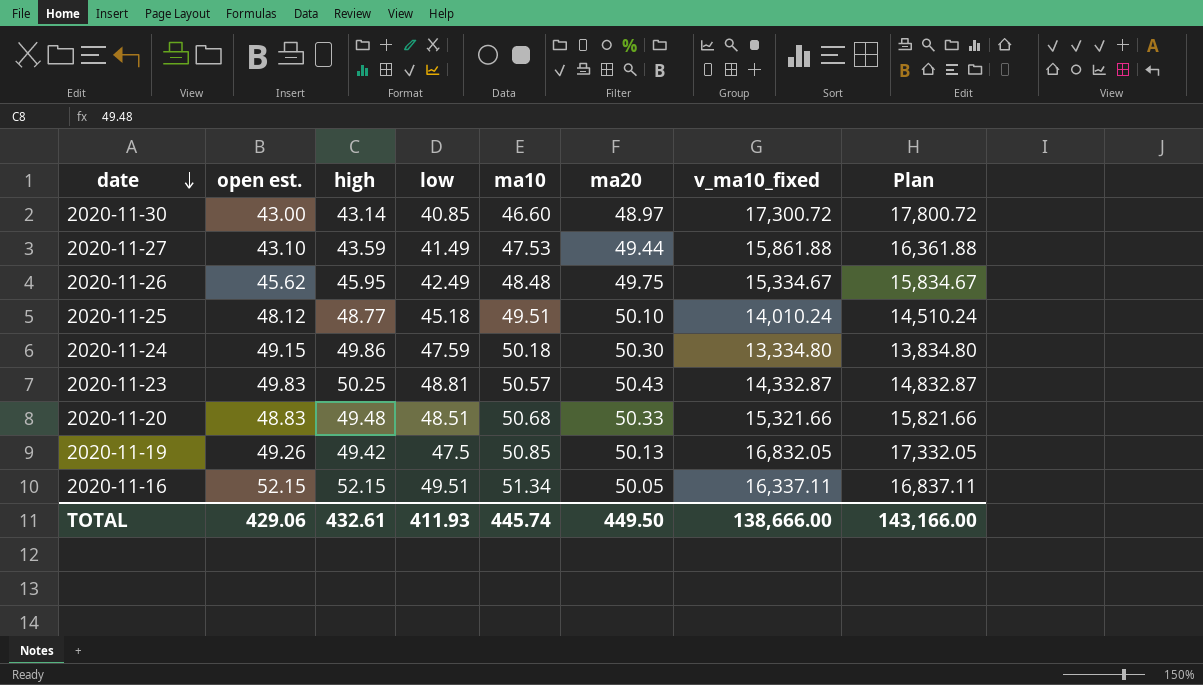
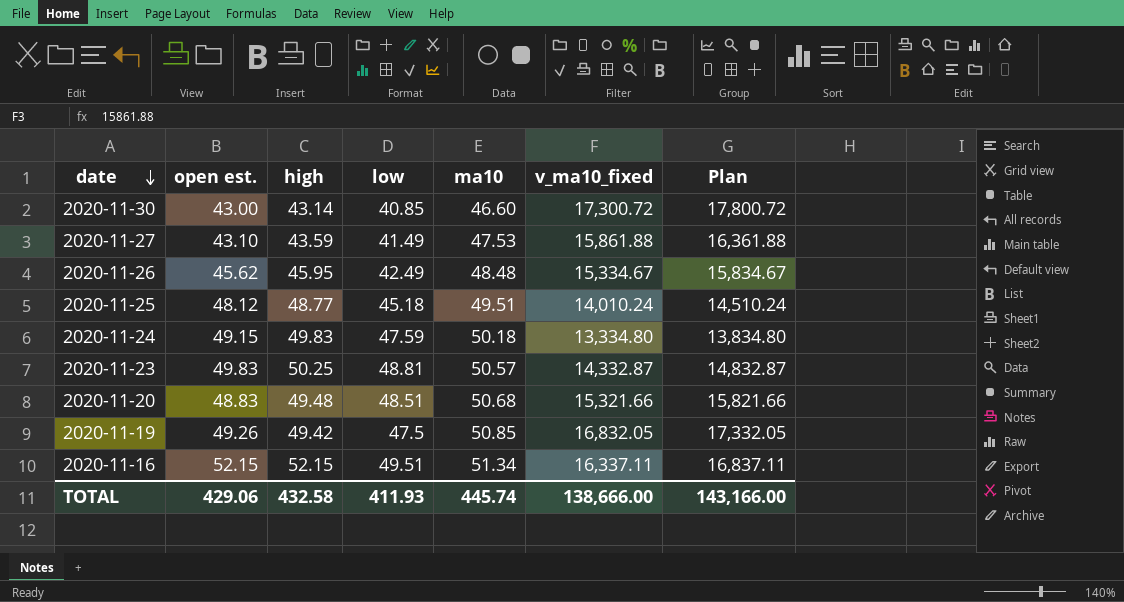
column ma20 | position: 6 -> none
2020-11-24 | high: 49.86 -> 49.83
TOTAL | high: 432.61 -> 432.58

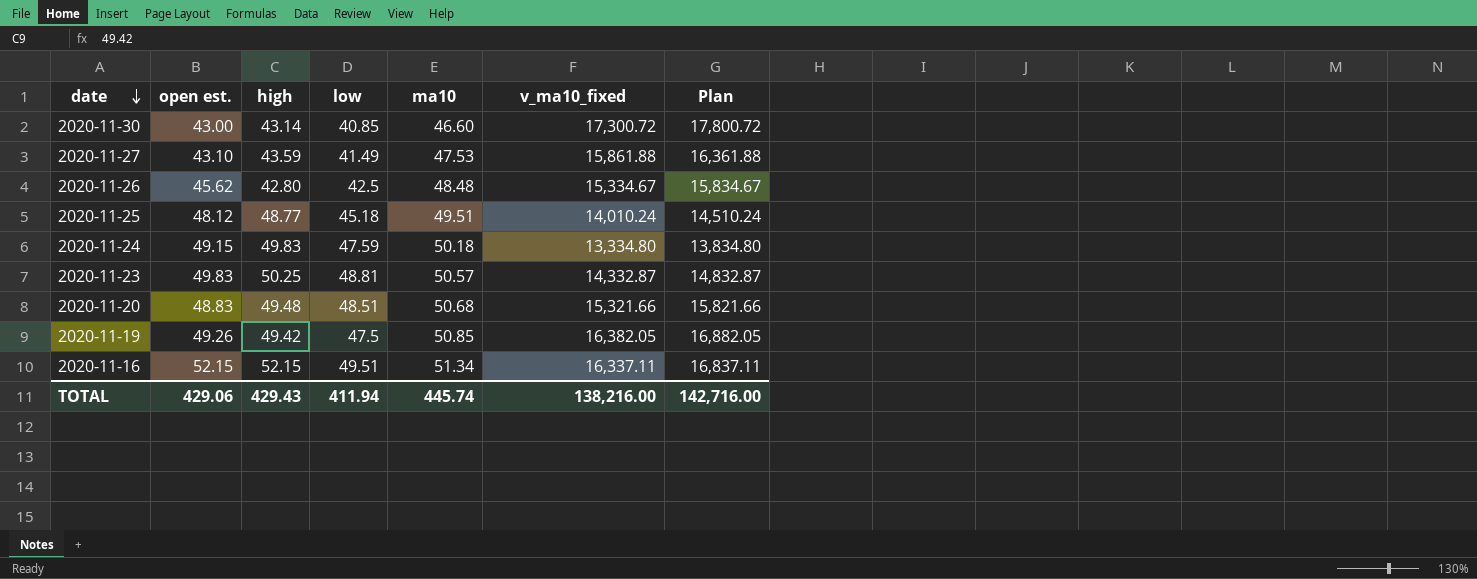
2020-11-26 | high: 45.95 -> 42.80
2020-11-26 | low: 42.49 -> 42.5
2020-11-19 | v_ma10_fixed: 16,832.05 -> 16,382.05
2020-11-19 | Plan: 17,332.05 -> 16,882.05
TOTAL | high: 432.58 -> 429.43
TOTAL | low: 411.93 -> 411.94
TOTAL | v_ma10_fixed: 138,666.00 -> 138,216.00
TOTAL | Plan: 143,166.00 -> 142,716.00

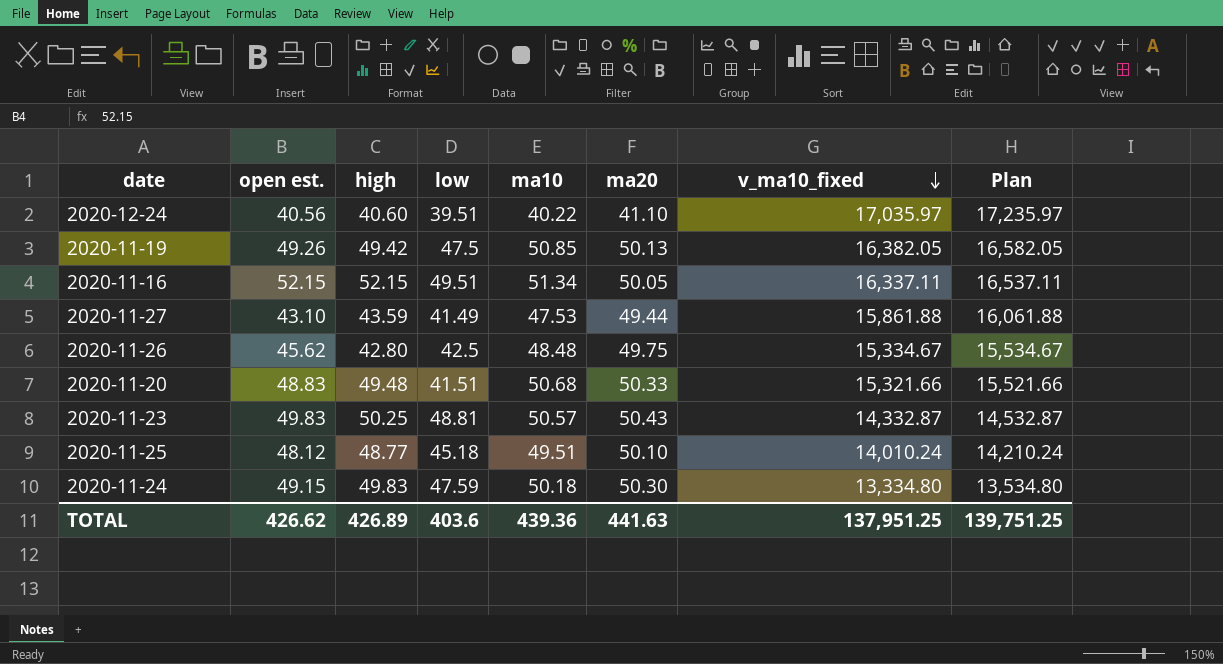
row order: date descending -> v_ma10_fixed descending
column ma20 | position: none -> 6
column Plan | formula: [v_ma10_fixed] + 500 -> [v_ma10_fixed] + 200
row 2020-11-30: 43.00 | 43.14 | 40.85 | 46.60 | 17,300.72 | 17,800.72 -> none
row 2020-12-24: none -> 40.56 | 40.60 | 39.51 | 40.22 | 41.10 | 17,035.97 | 17,235.97
2020-11-20 | low: 48.51 -> 41.51
TOTAL | open est.: 429.06 -> 426.62
TOTAL | high: 429.43 -> 426.89
TOTAL | low: 411.94 -> 403.6
TOTAL | ma10: 445.74 -> 439.36
TOTAL | v_ma10_fixed: 138,216.00 -> 137,951.25
TOTAL | Plan: 142,716.00 -> 139,751.25

